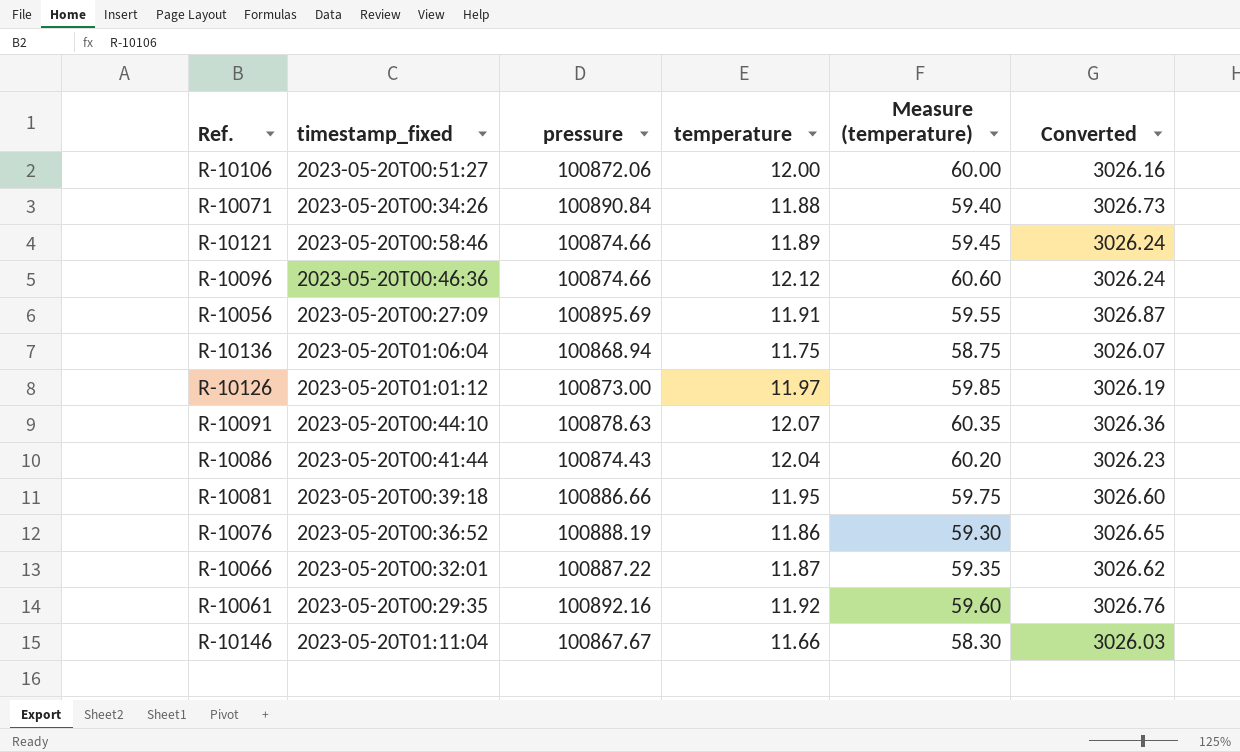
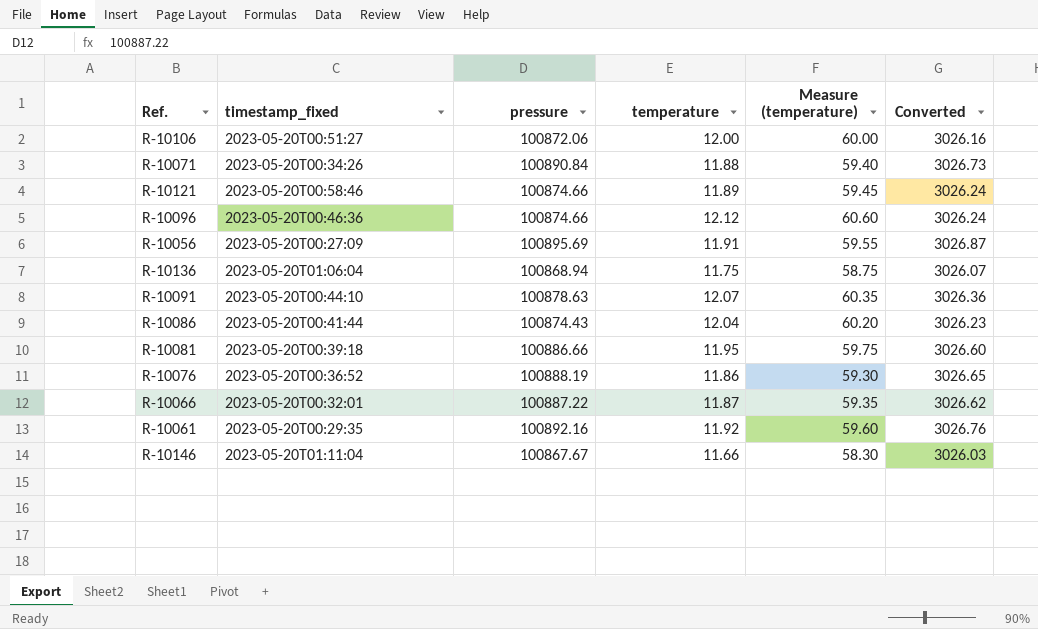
row R-10126: 2023-05-20T01:01:12 | 100873.00 | 11.97 | 59.85 | 3026.19 -> none

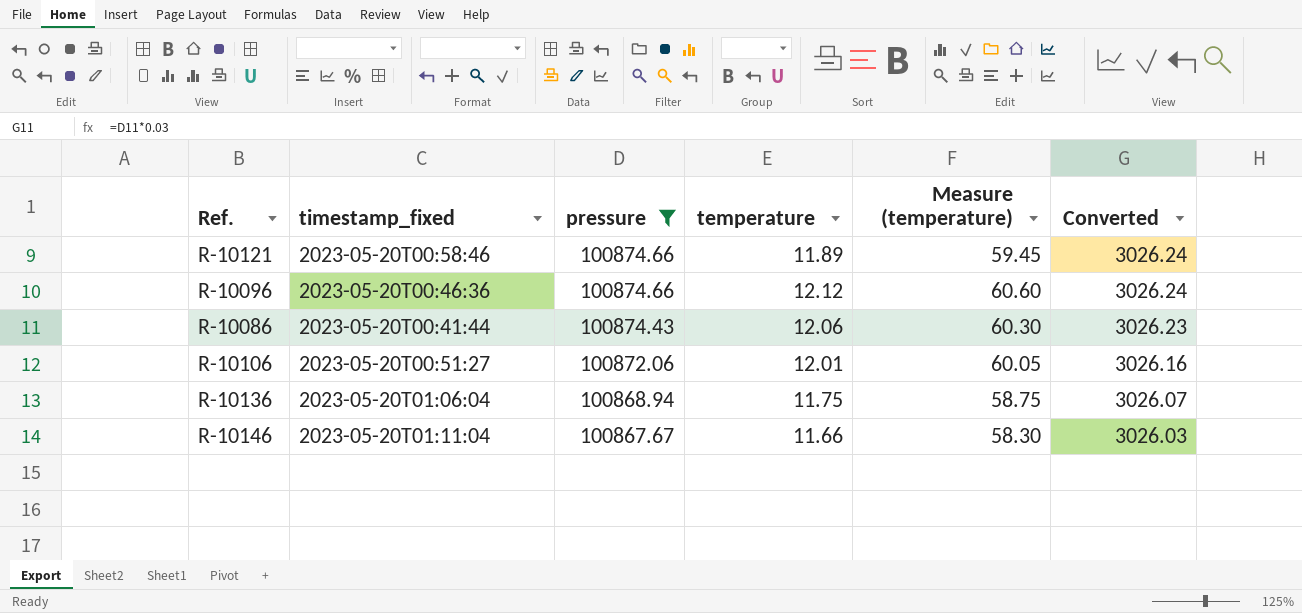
filter: none -> pressure <= 100874.66
row order: none -> pressure descending
R-10086 | temperature: 12.04 -> 12.06
R-10086 | Measure (temperature): 60.20 -> 60.30
R-10106 | temperature: 12.00 -> 12.01
R-10106 | Measure (temperature): 60.00 -> 60.05

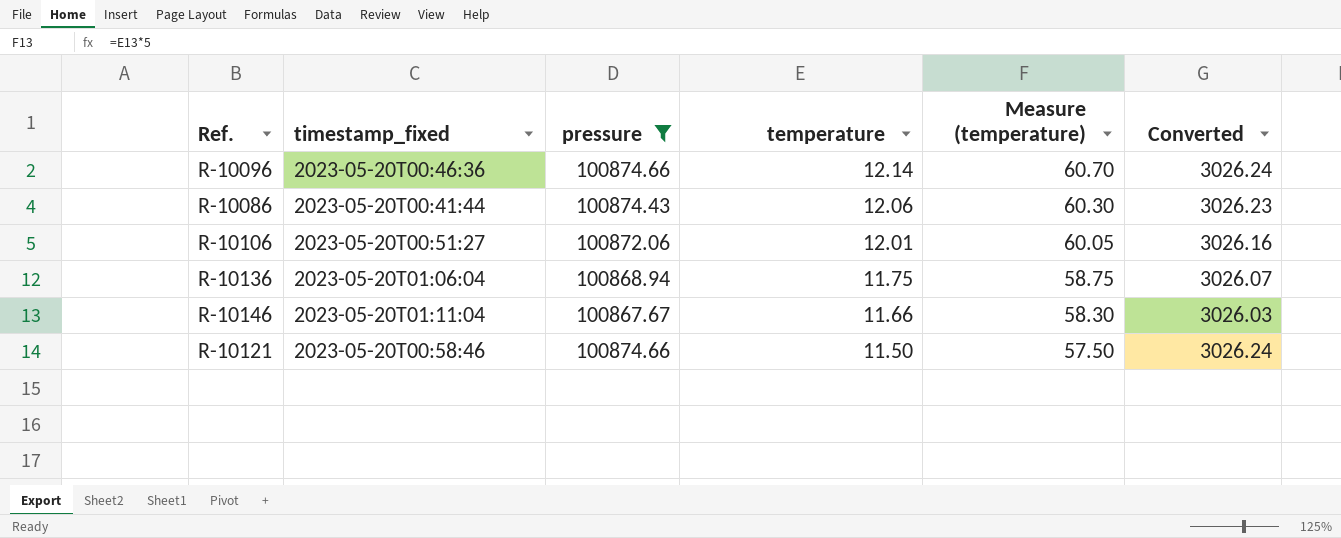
row order: pressure descending -> temperature descending
R-10096 | temperature: 12.12 -> 12.14
R-10096 | Measure (temperature): 60.60 -> 60.70
R-10121 | temperature: 11.89 -> 11.50
R-10121 | Measure (temperature): 59.45 -> 57.50

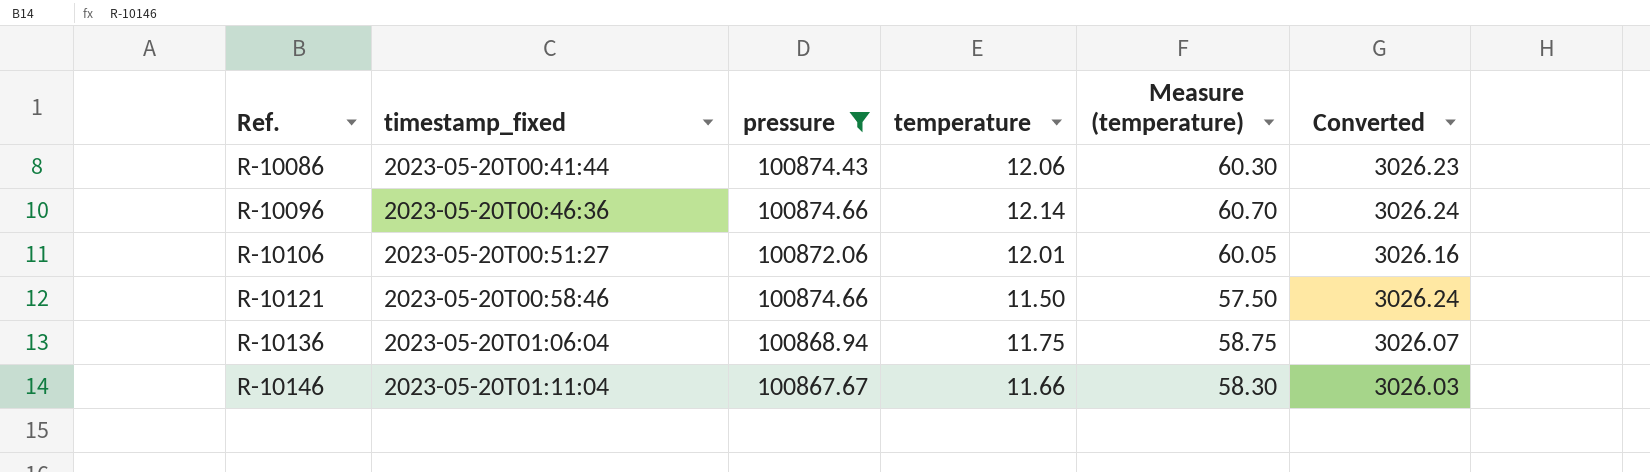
row order: temperature descending -> Ref. ascending

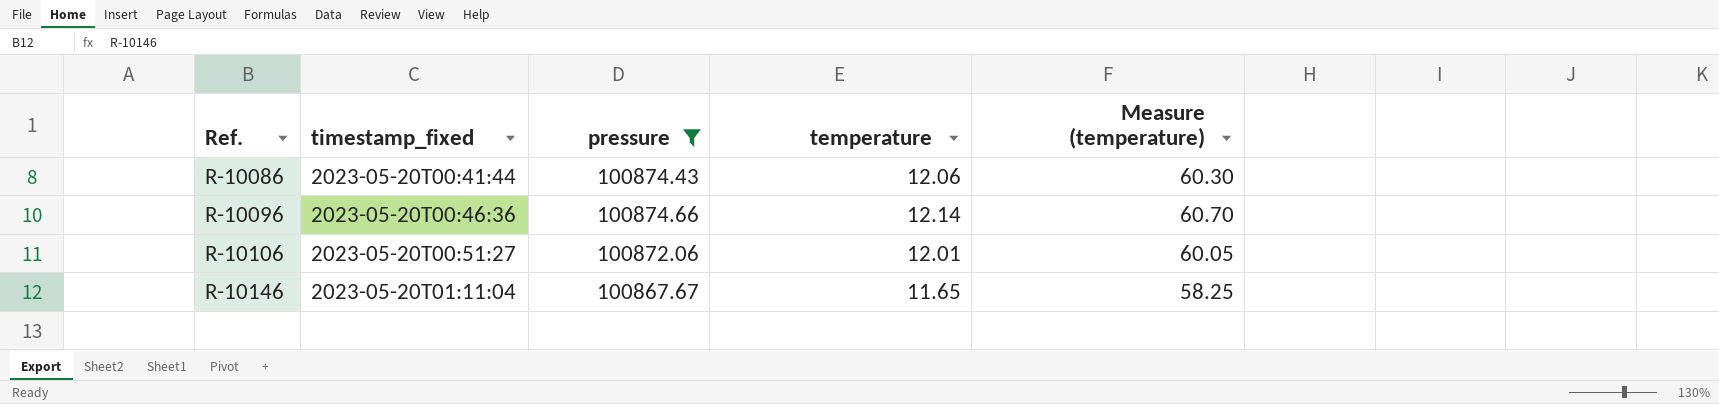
column Converted | formula: [pressure] * 0.03 -> none
row R-10121: 2023-05-20T00:58:46 | 100874.66 | 11.50 | 57.50 | 3026.24 -> none
row R-10136: 2023-05-20T01:06:04 | 100868.94 | 11.75 | 58.75 | 3026.07 -> none
R-10146 | temperature: 11.66 -> 11.65
R-10146 | Measure (temperature): 58.30 -> 58.25

